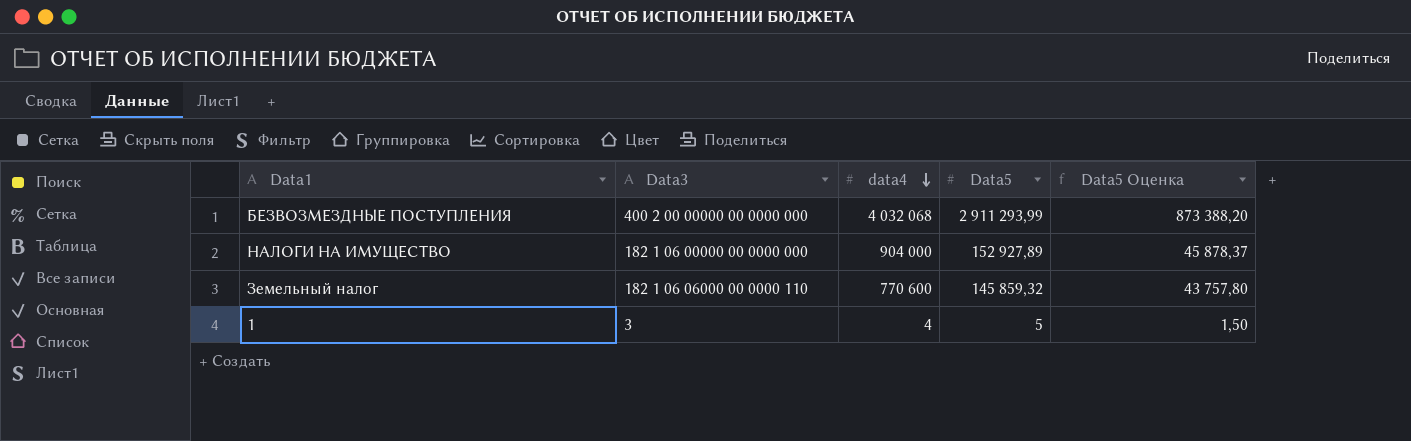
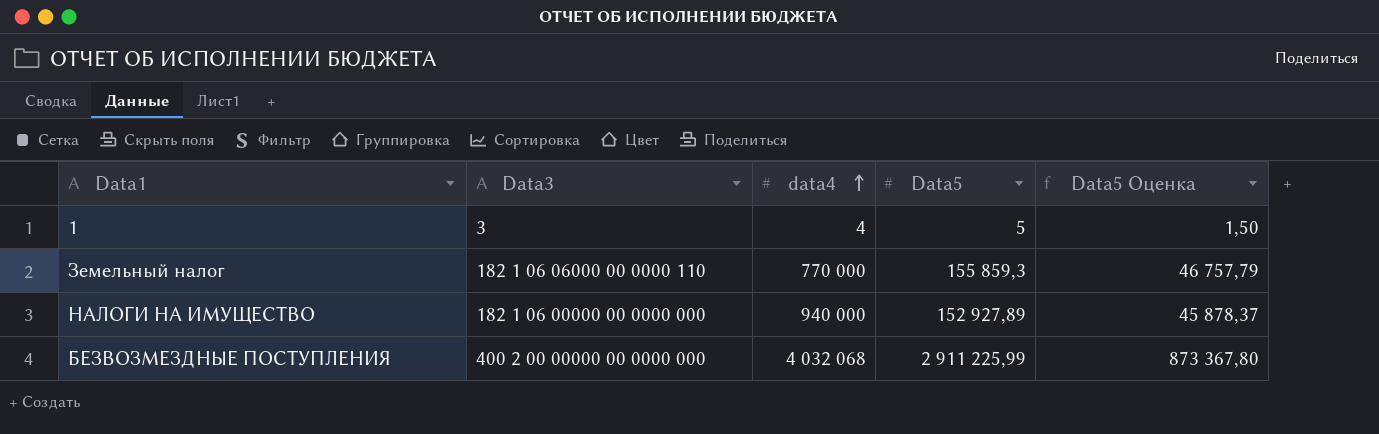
row order: data4 descending -> data4 ascending
Земельный налог | data4: 770 600 -> 770 000
Земельный налог | Data5: 145 859,32 -> 155 859,3
Земельный налог | Data5 Оценка: 43 757,80 -> 46 757,79
НАЛОГИ НА ИМУЩЕСТВО | data4: 904 000 -> 940 000
БЕЗВОЗМЕЗДНЫЕ ПОСТУПЛЕНИЯ | Data5: 2 911 293,99 -> 2 911 225,99
БЕЗВОЗМЕЗДНЫЕ ПОСТУПЛЕНИЯ | Data5 Оценка: 873 388,20 -> 873 367,80

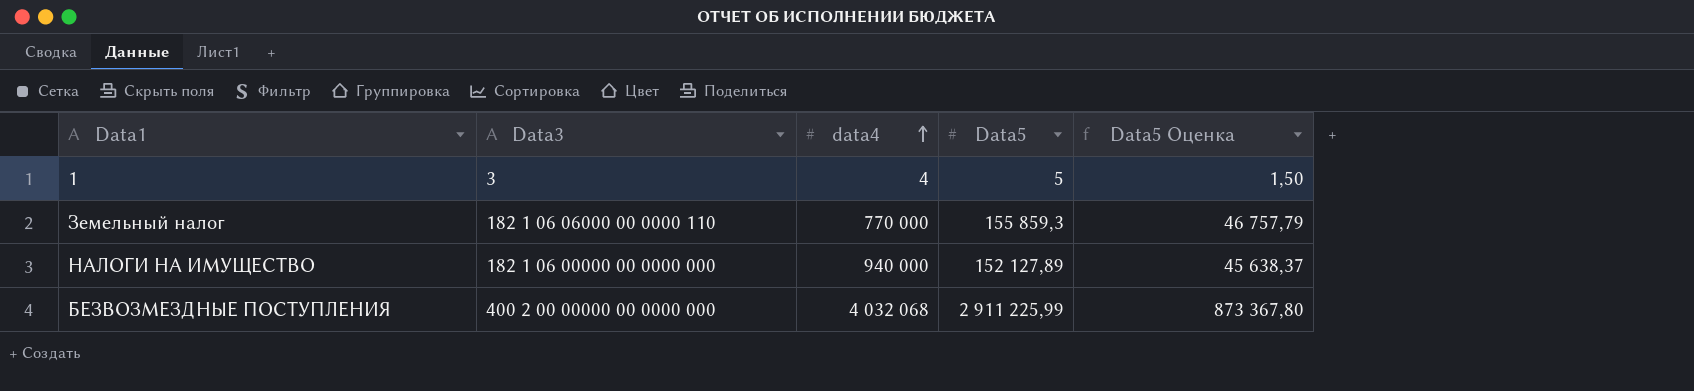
НАЛОГИ НА ИМУЩЕСТВО | Data5: 152 927,89 -> 152 127,89
НАЛОГИ НА ИМУЩЕСТВО | Data5 Оценка: 45 878,37 -> 45 638,37

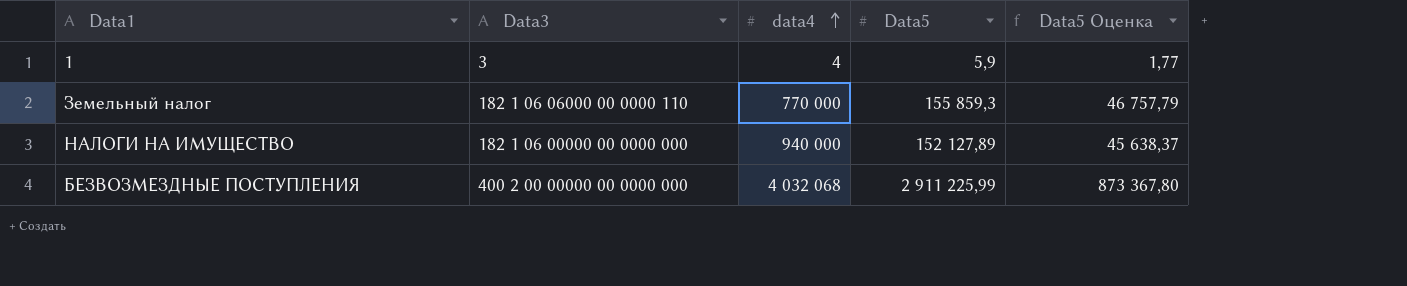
1 | Data5: 5 -> 5,9
1 | Data5 Оценка: 1,50 -> 1,77

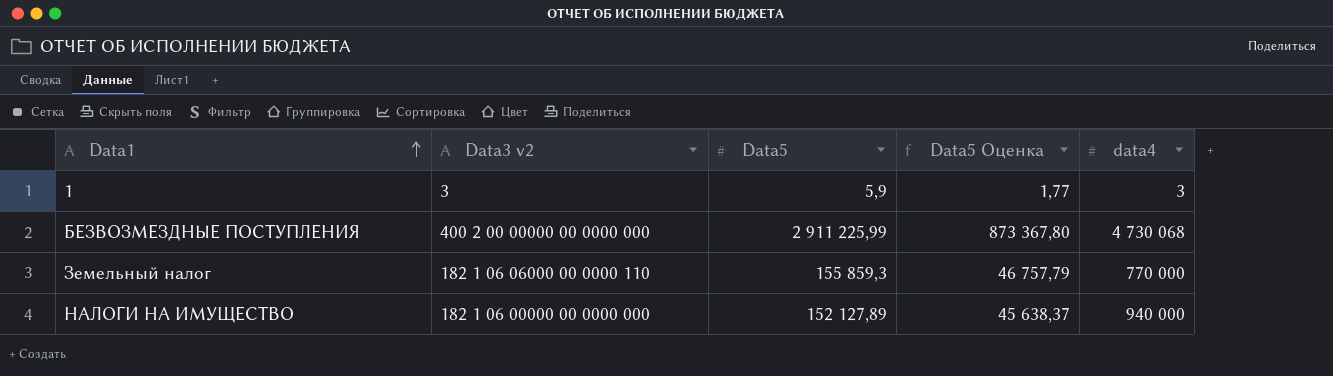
row order: data4 ascending -> Data1 ascending
column name: Data3 -> Data3 v2
column data4 | position: 3 -> 5
1 | data4: 4 -> 3
БЕЗВОЗМЕЗДНЫЕ ПОСТУПЛЕНИЯ | data4: 4 032 068 -> 4 730 068

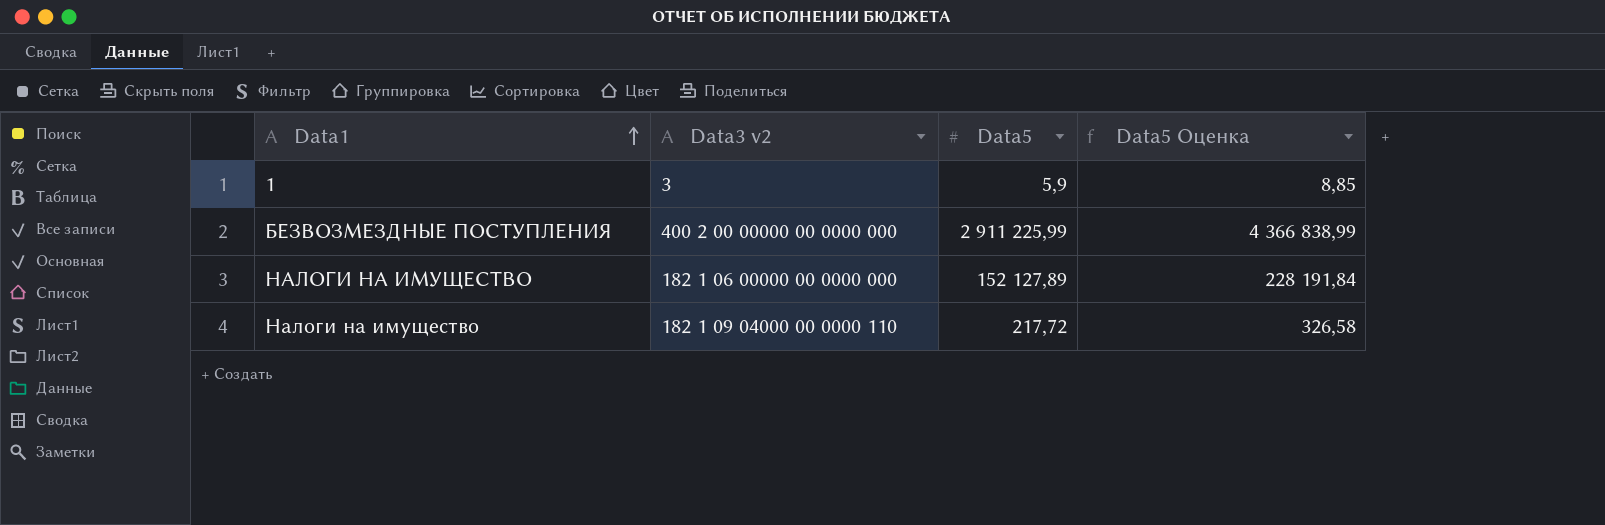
column data4 | position: 5 -> none
column Data5 Оценка | formula: [Data5] * 0,3 -> [Data5] * 1,5
row Земельный налог: 182 1 06 06000 00 0000 110 | 155 859,3 | 46 757,79 | 770 000 -> none
row Налоги на имущество: none -> 182 1 09 04000 00 0000 110 | 217,72 | 326,58

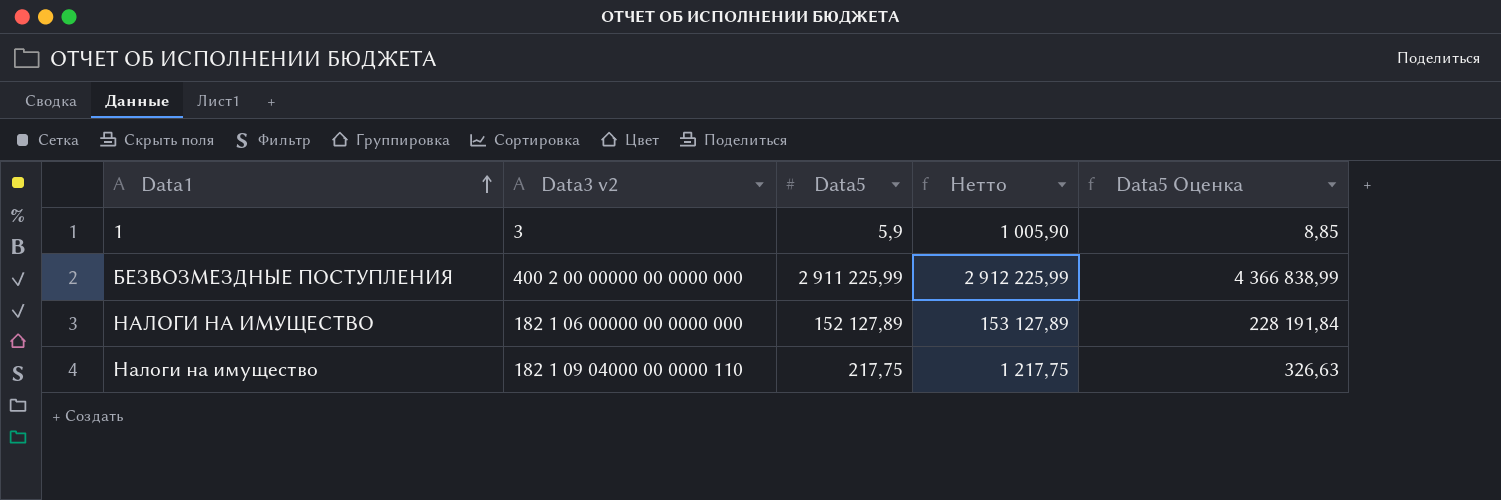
column Нетто | formula: none -> [Data5] + 1000
Налоги на имущество | Data5: 217,72 -> 217,75
Налоги на имущество | Data5 Оценка: 326,58 -> 326,63

